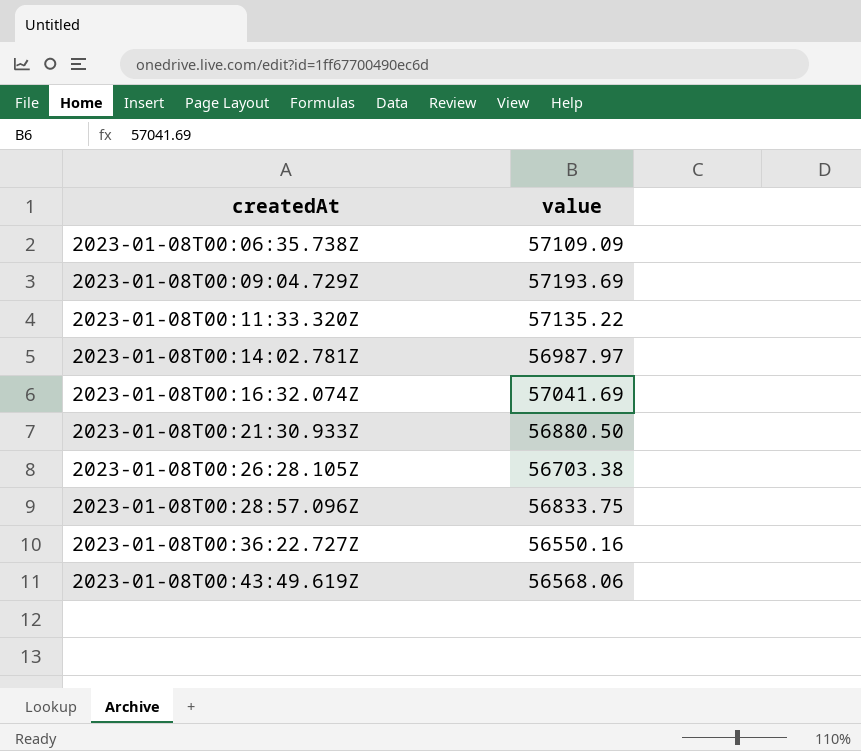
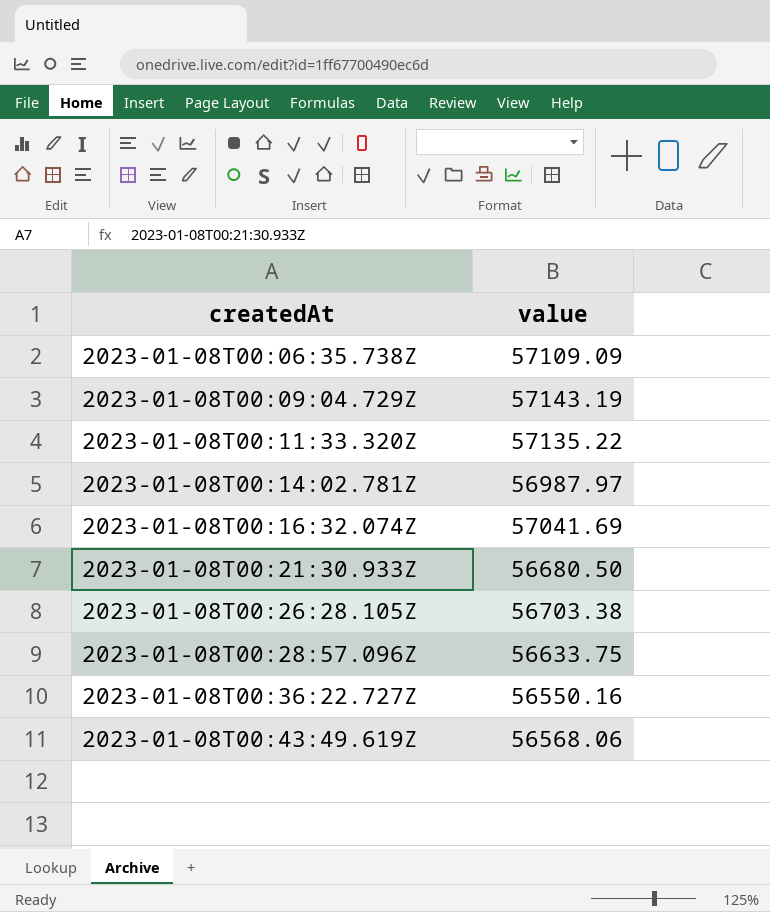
2023-01-08T00:09:04.729Z | value: 57193.69 -> 57143.19
2023-01-08T00:21:30.933Z | value: 56880.50 -> 56680.50
2023-01-08T00:28:57.096Z | value: 56833.75 -> 56633.75

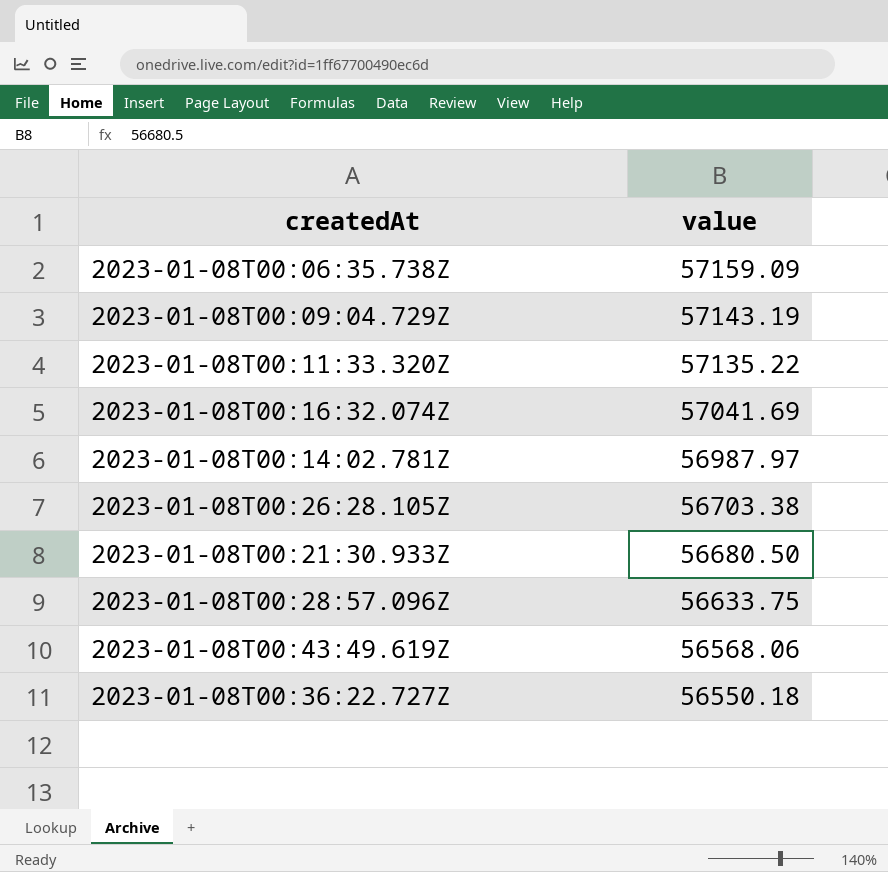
row order: createdAt ascending -> value descending
2023-01-08T00:06:35.738Z | value: 57109.09 -> 57159.09
2023-01-08T00:36:22.727Z | value: 56550.16 -> 56550.18

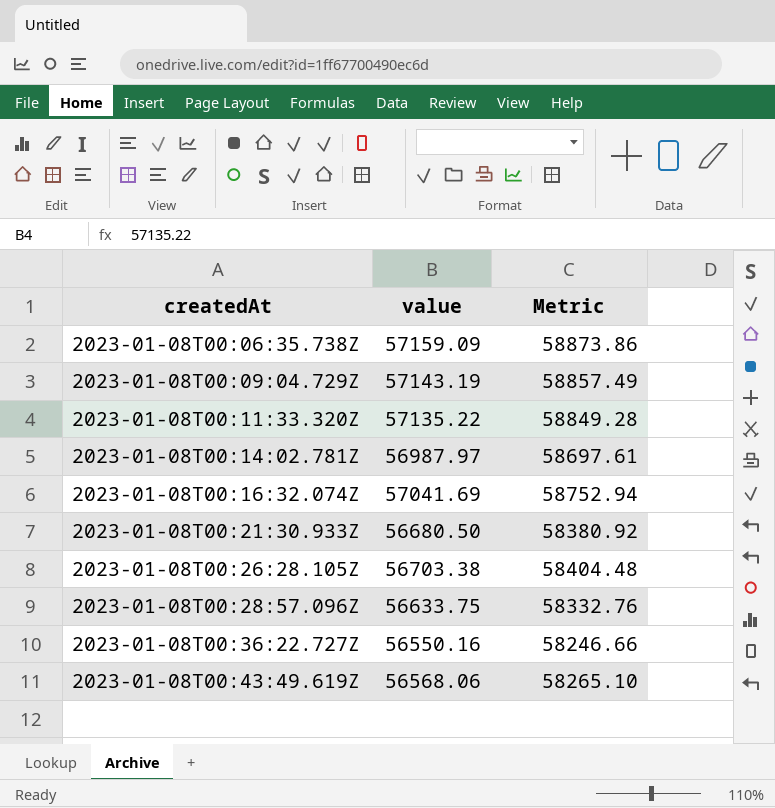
row order: value descending -> createdAt ascending
column Metric | formula: none -> [value] * 1.03
2023-01-08T00:36:22.727Z | value: 56550.18 -> 56550.16

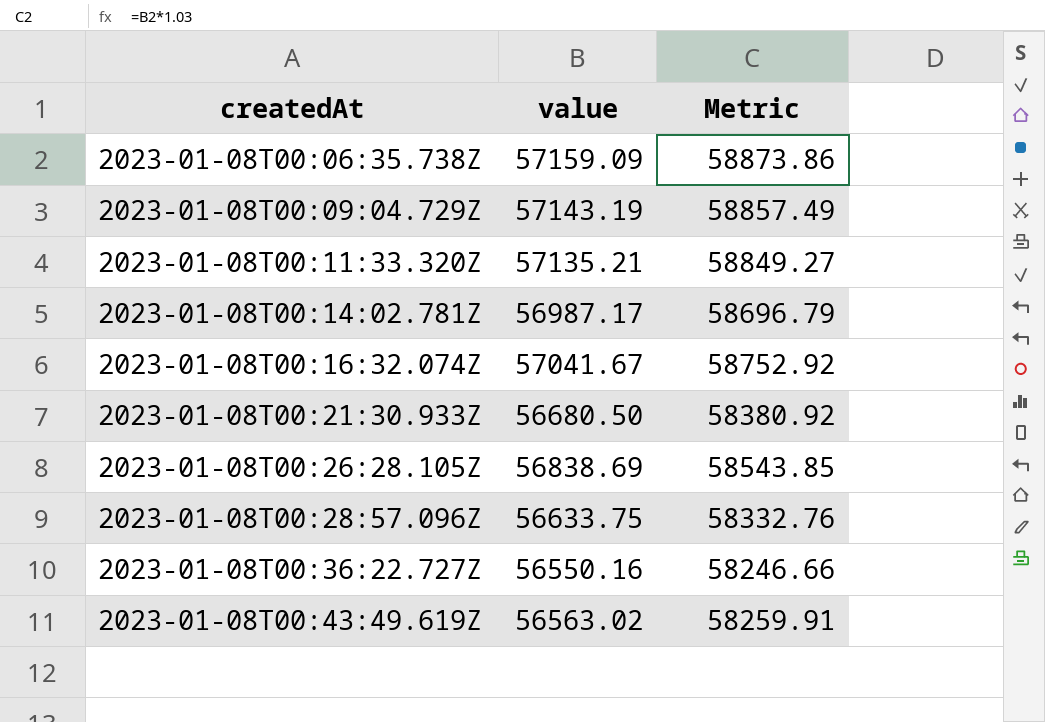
2023-01-08T00:11:33.320Z | value: 57135.22 -> 57135.21
2023-01-08T00:11:33.320Z | Metric: 58849.28 -> 58849.27
2023-01-08T00:14:02.781Z | value: 56987.97 -> 56987.17
2023-01-08T00:14:02.781Z | Metric: 58697.61 -> 58696.79
2023-01-08T00:16:32.074Z | value: 57041.69 -> 57041.67
2023-01-08T00:16:32.074Z | Metric: 58752.94 -> 58752.92
2023-01-08T00:26:28.105Z | value: 56703.38 -> 56838.69
2023-01-08T00:26:28.105Z | Metric: 58404.48 -> 58543.85
2023-01-08T00:43:49.619Z | value: 56568.06 -> 56563.02
2023-01-08T00:43:49.619Z | Metric: 58265.10 -> 58259.91

